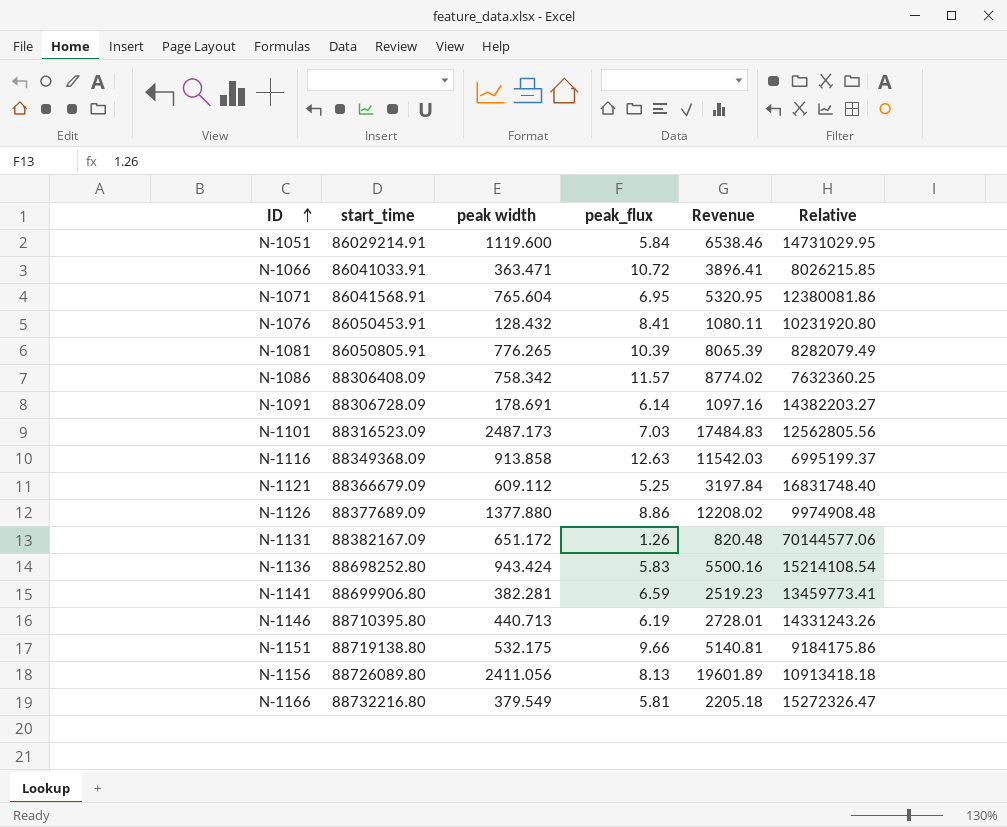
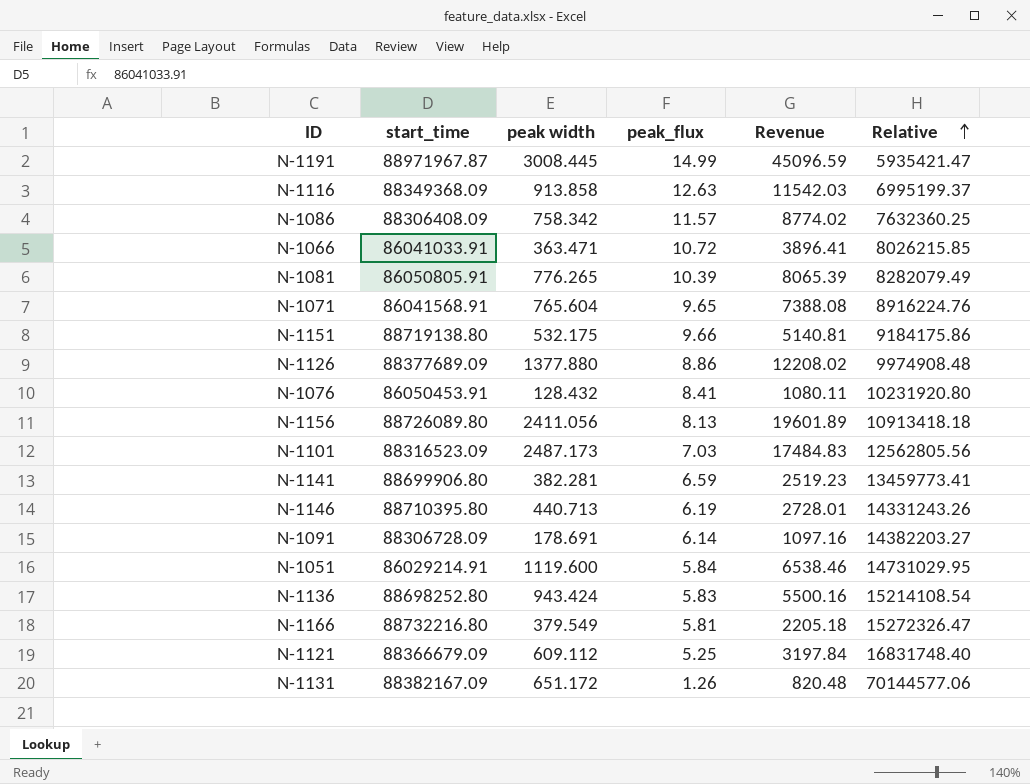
row order: ID ascending -> Relative ascending
row N-1191: none -> 88971967.87 | 3008.445 | 14.99 | 45096.59 | 5935421.47
N-1071 | peak_flux: 6.95 -> 9.65
N-1071 | Revenue: 5320.95 -> 7388.08
N-1071 | Relative: 12380081.86 -> 8916224.76

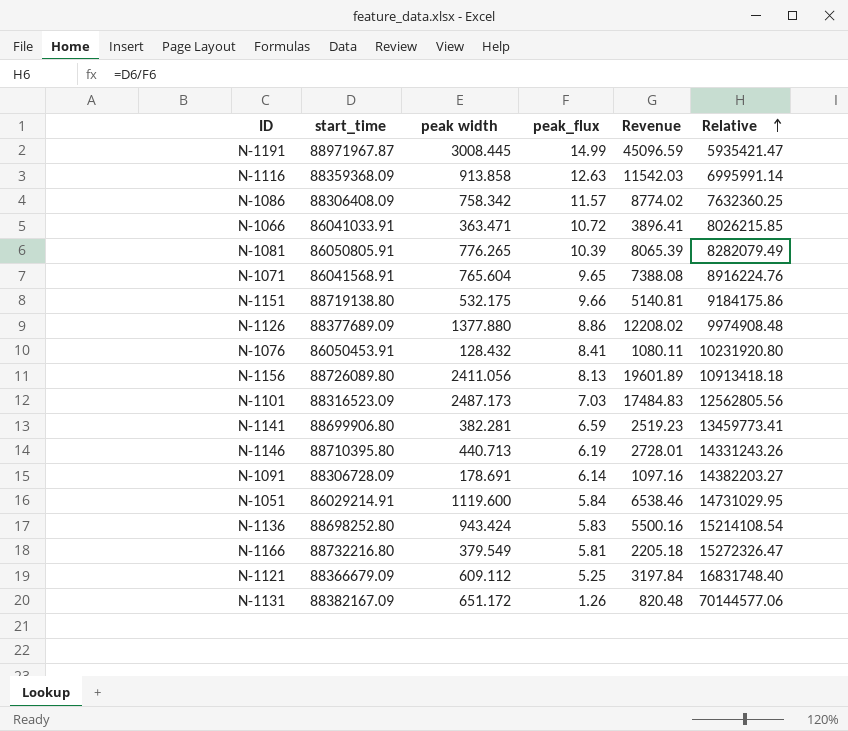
N-1116 | start_time: 88349368.09 -> 88359368.09
N-1116 | Relative: 6995199.37 -> 6995991.14

